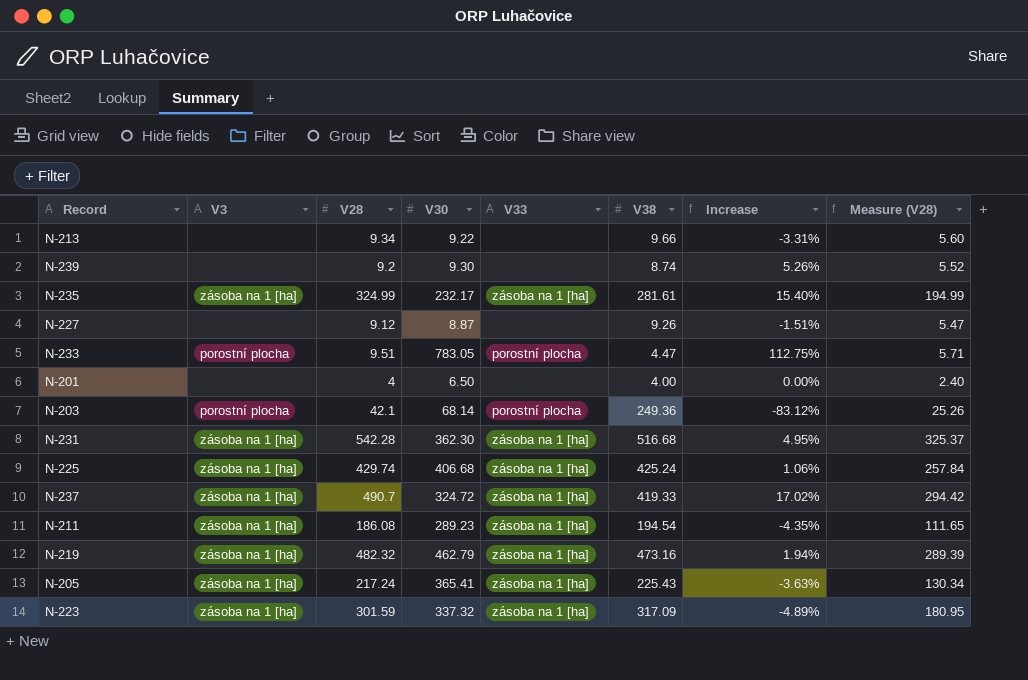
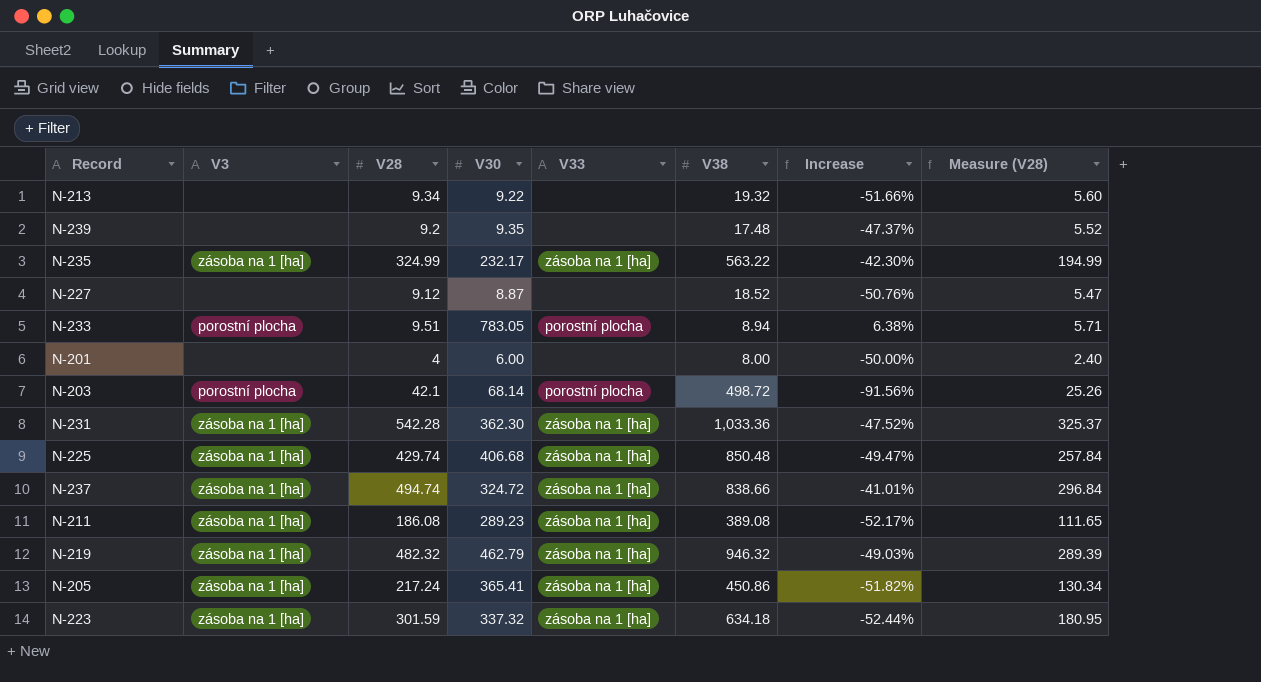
N-213 | V38: 9.66 -> 19.32
N-213 | Increase: -3.31% -> -51.66%
N-239 | V30: 9.30 -> 9.35
N-239 | V38: 8.74 -> 17.48
N-239 | Increase: 5.26% -> -47.37%
N-235 | V38: 281.61 -> 563.22
N-235 | Increase: 15.40% -> -42.30%
N-227 | V38: 9.26 -> 18.52
N-227 | Increase: -1.51% -> -50.76%
N-233 | V38: 4.47 -> 8.94
N-233 | Increase: 112.75% -> 6.38%
N-201 | V30: 6.50 -> 6.00
N-201 | V38: 4.00 -> 8.00
N-201 | Increase: 0.00% -> -50.00%
N-203 | V38: 249.36 -> 498.72
N-203 | Increase: -83.12% -> -91.56%
N-231 | V38: 516.68 -> 1,033.36
N-231 | Increase: 4.95% -> -47.52%
N-225 | V38: 425.24 -> 850.48
N-225 | Increase: 1.06% -> -49.47%
N-237 | V28: 490.7 -> 494.74
N-237 | V38: 419.33 -> 838.66
N-237 | Increase: 17.02% -> -41.01%
N-237 | Measure (V28): 294.42 -> 296.84
N-211 | V38: 194.54 -> 389.08
N-211 | Increase: -4.35% -> -52.17%
N-219 | V38: 473.16 -> 946.32
N-219 | Increase: 1.94% -> -49.03%
N-205 | V38: 225.43 -> 450.86
N-205 | Increase: -3.63% -> -51.82%
N-223 | V38: 317.09 -> 634.18
N-223 | Increase: -4.89% -> -52.44%

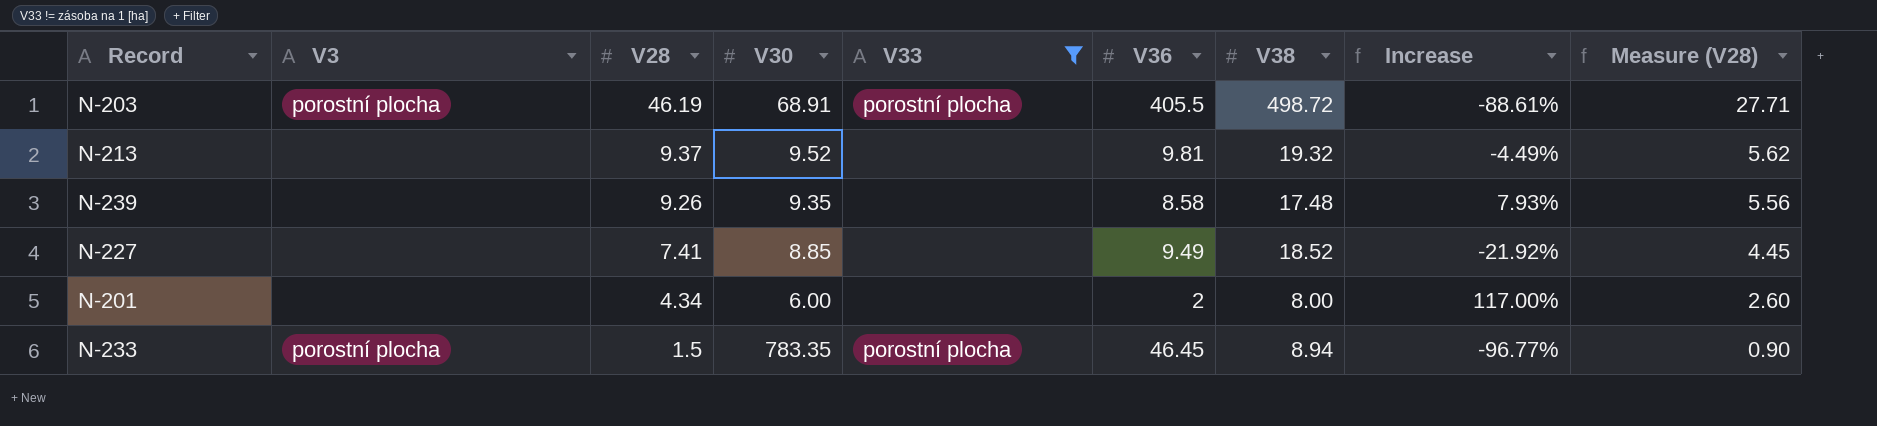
filter: none -> V33 != zásoba na 1 [ha]
row order: none -> V28 descending
column V36 | position: none -> 6
column Increase | formula: ([V28] - [V38]) / [V38] -> ([V28] - [V36]) / [V36]
N-203 | V28: 42.1 -> 46.19
N-203 | V30: 68.14 -> 68.91
N-203 | Measure (V28): 25.26 -> 27.71
N-213 | V28: 9.34 -> 9.37
N-213 | V30: 9.22 -> 9.52
N-213 | Measure (V28): 5.60 -> 5.62
N-239 | V28: 9.2 -> 9.26
N-239 | Measure (V28): 5.52 -> 5.56
N-227 | V28: 9.12 -> 7.41
N-227 | V30: 8.87 -> 8.85
N-227 | Measure (V28): 5.47 -> 4.45
N-201 | V28: 4 -> 4.34
N-201 | Measure (V28): 2.40 -> 2.60
N-233 | V28: 9.51 -> 1.5
N-233 | V30: 783.05 -> 783.35
N-233 | Measure (V28): 5.71 -> 0.90

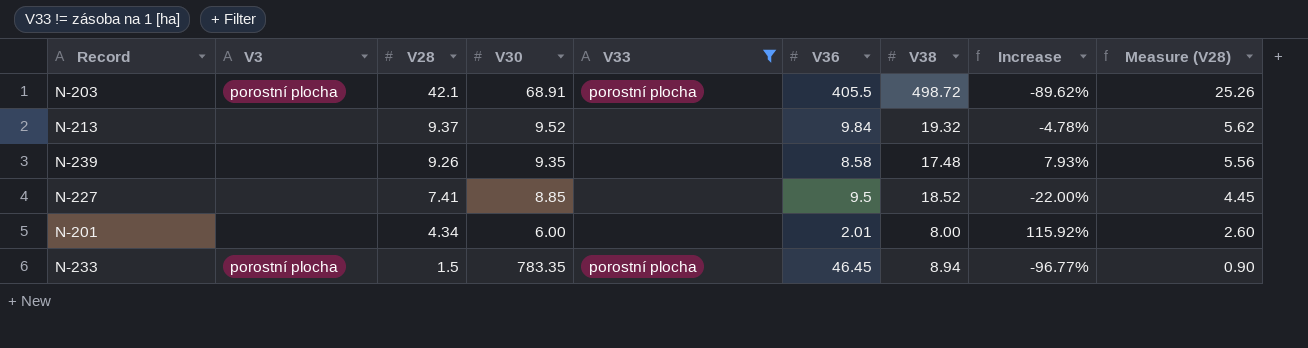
N-203 | V28: 46.19 -> 42.1
N-203 | Increase: -88.61% -> -89.62%
N-203 | Measure (V28): 27.71 -> 25.26
N-213 | V36: 9.81 -> 9.84
N-213 | Increase: -4.49% -> -4.78%
N-227 | V36: 9.49 -> 9.5
N-227 | Increase: -21.92% -> -22.00%
N-201 | V36: 2 -> 2.01
N-201 | Increase: 117.00% -> 115.92%

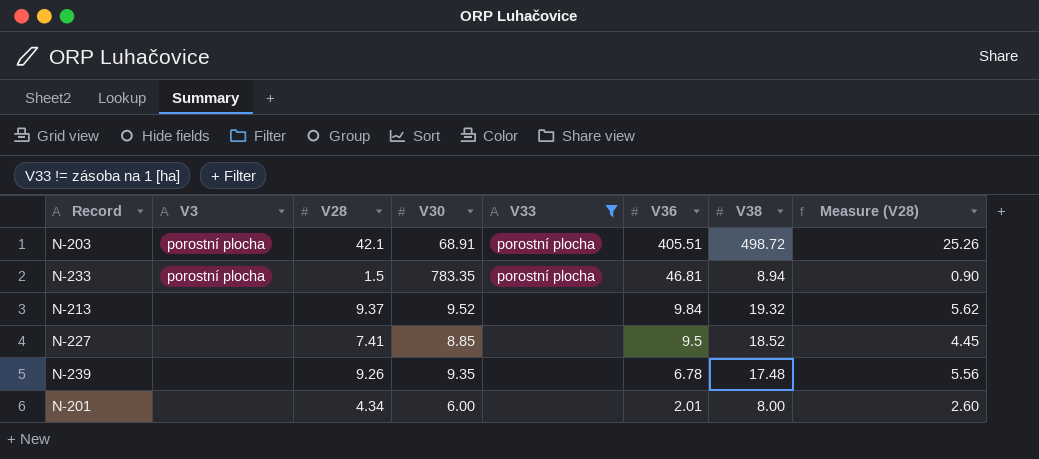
row order: V28 descending -> V36 descending
column Increase | formula: ([V28] - [V36]) / [V36] -> none
N-203 | V36: 405.5 -> 405.51
N-233 | V36: 46.45 -> 46.81
N-239 | V36: 8.58 -> 6.78

